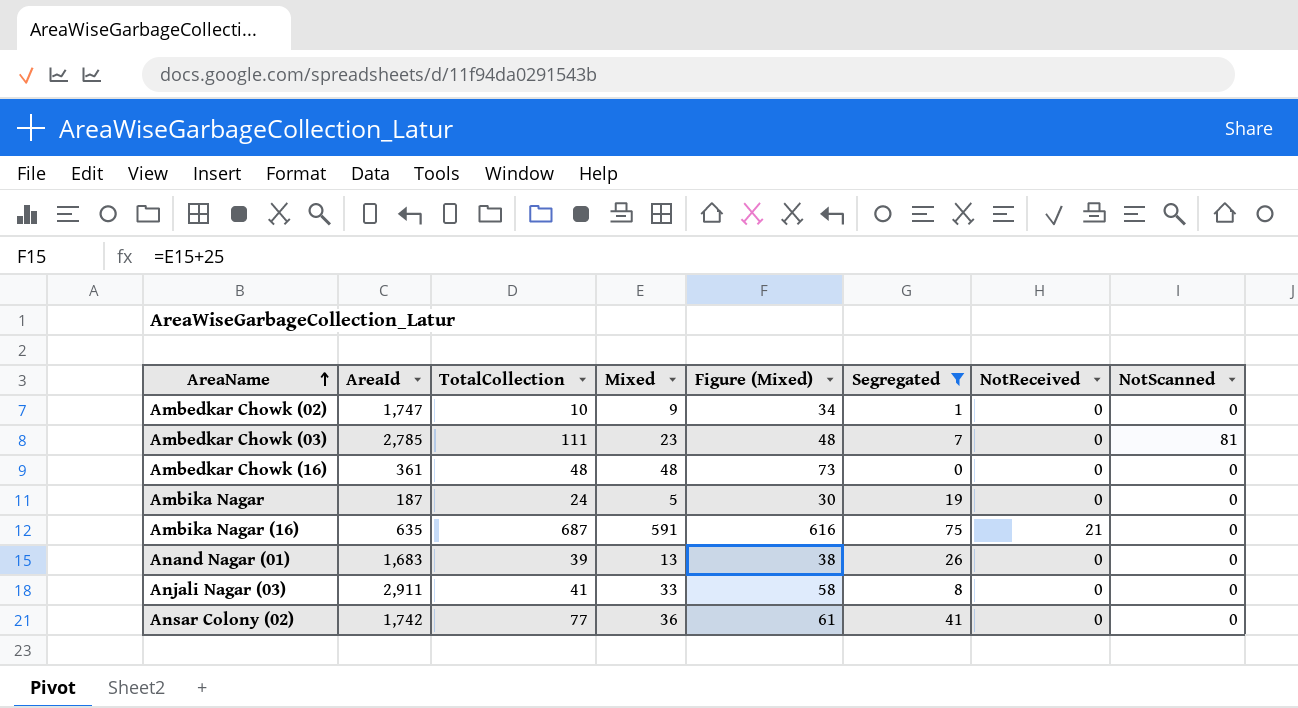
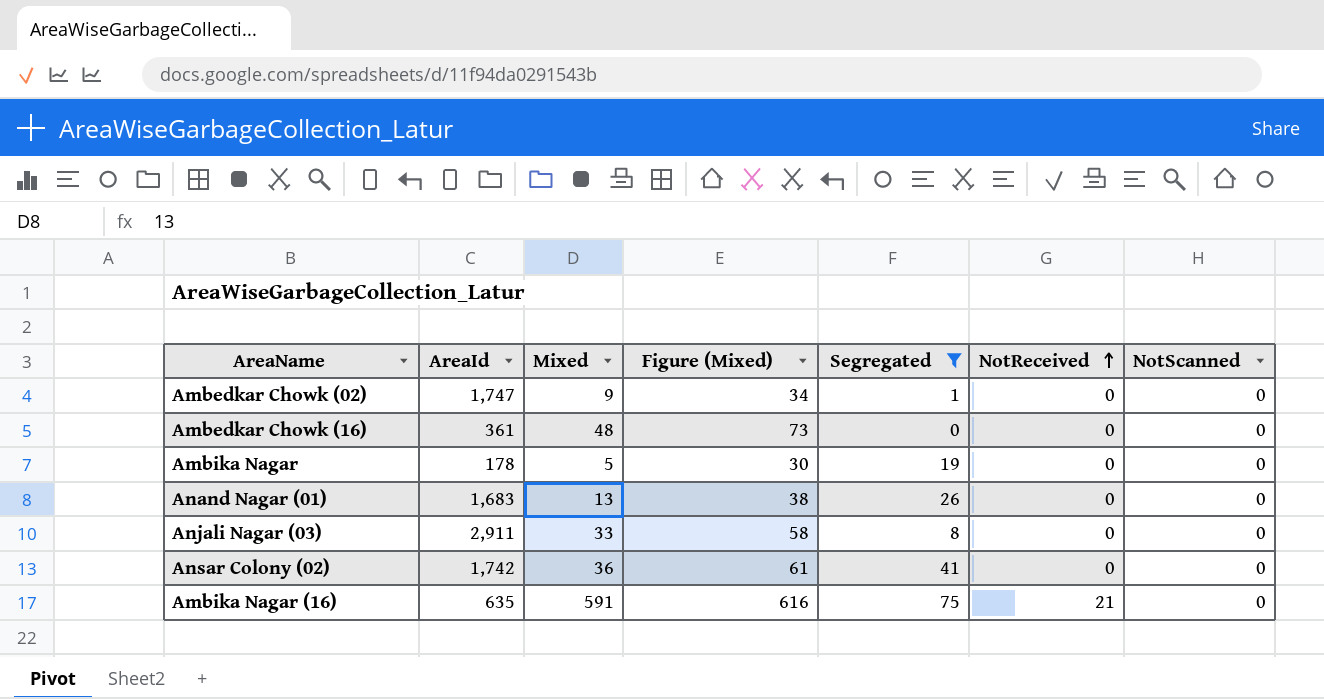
row order: AreaName ascending -> NotReceived ascending
column TotalCollection | formula: [Mixed] + [Segregated] + [NotReceived] + [NotScanned] -> none
row Ambedkar Chowk (03): 2,785 | 111 | 23 | 48 | 7 | 0 | 81 -> none
Ambika Nagar | AreaId: 187 -> 178

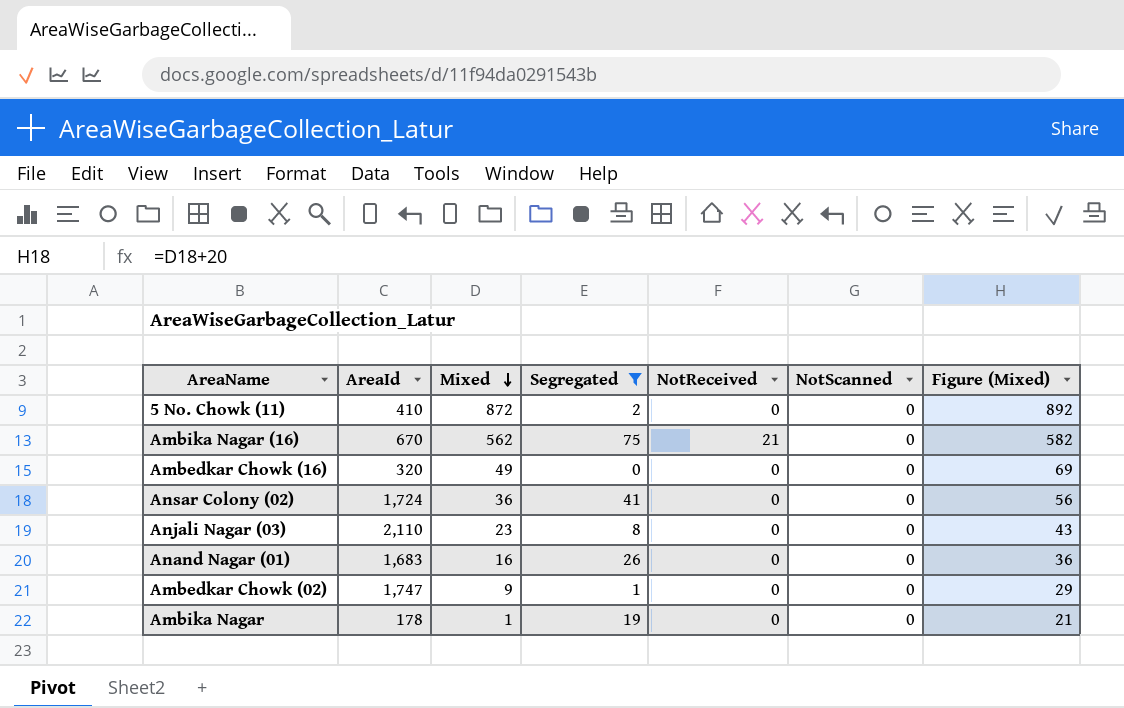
row order: NotReceived ascending -> Mixed descending
column Figure (Mixed) | formula: [Mixed] + 25 -> [Mixed] + 20
column Figure (Mixed) | position: 4 -> 7
row 5 No. Chowk (11): none -> 410 | 872 | 2 | 0 | 0 | 892
Ambika Nagar (16) | AreaId: 635 -> 670
Ambika Nagar (16) | Mixed: 591 -> 562
Ambedkar Chowk (16) | AreaId: 361 -> 320
Ambedkar Chowk (16) | Mixed: 48 -> 49
Ansar Colony (02) | AreaId: 1,742 -> 1,724
Anjali Nagar (03) | AreaId: 2,911 -> 2,110
Anjali Nagar (03) | Mixed: 33 -> 23
Anand Nagar (01) | Mixed: 13 -> 16
Ambika Nagar | Mixed: 5 -> 1

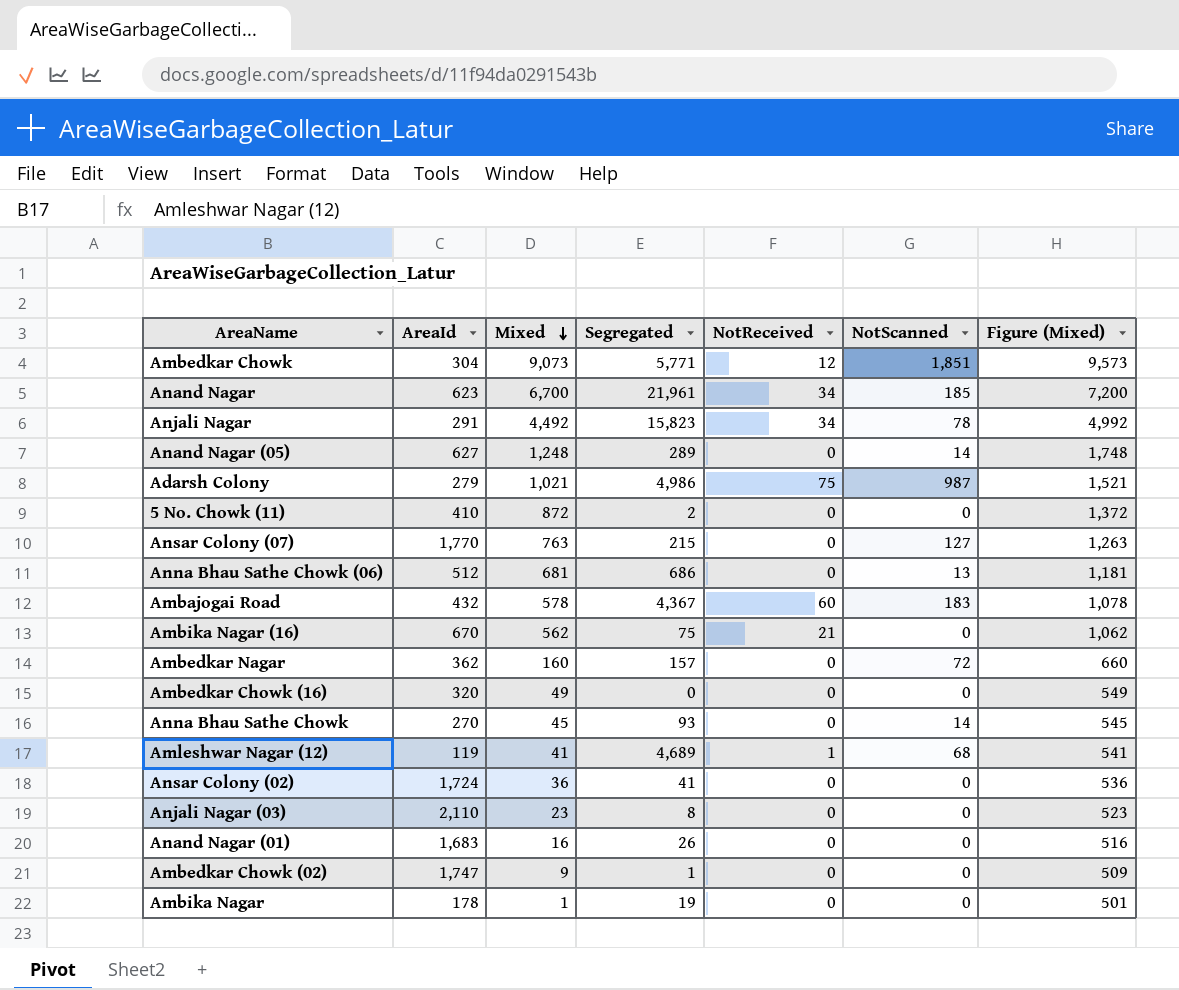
filter: Segregated <= 75 -> none
column Figure (Mixed) | formula: [Mixed] + 20 -> [Mixed] + 500

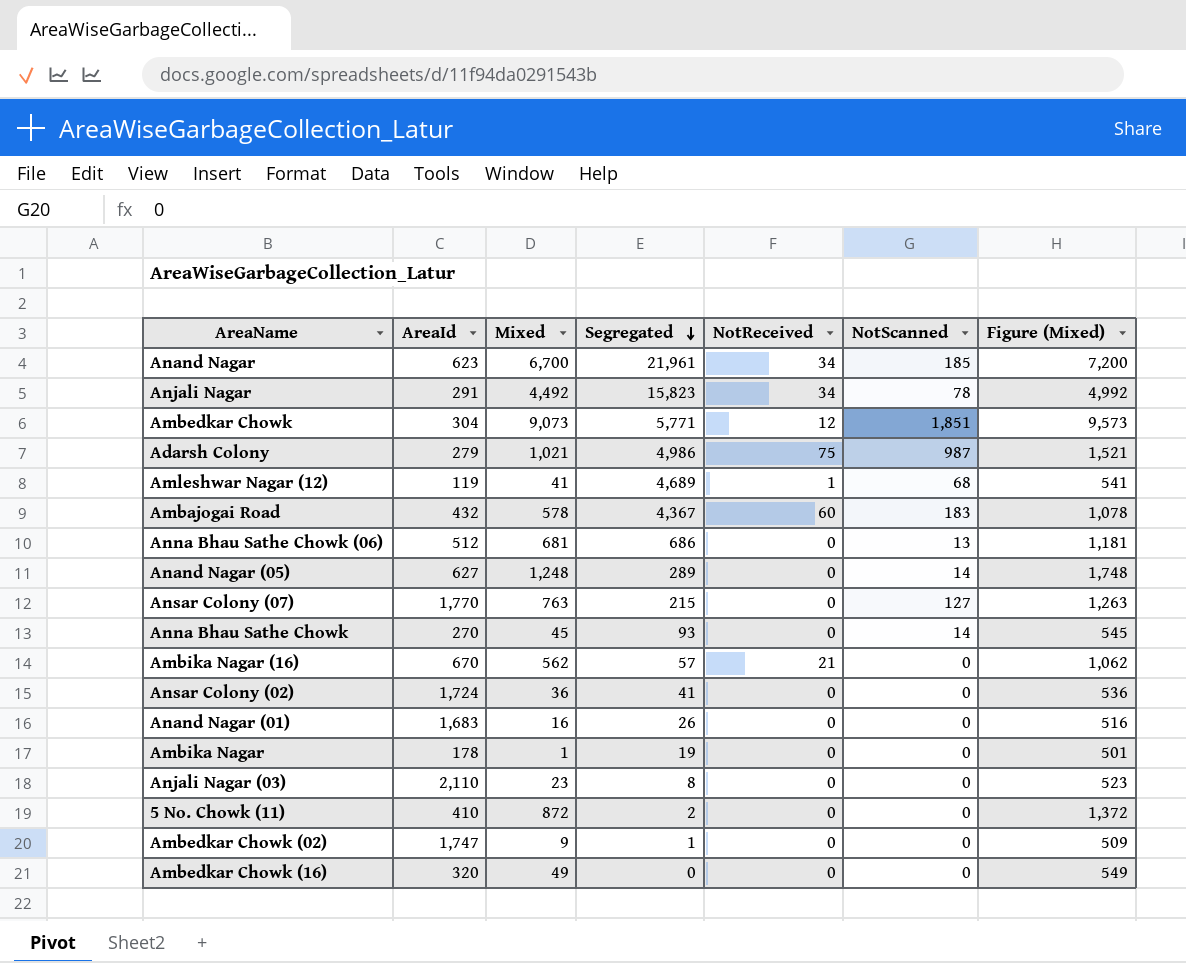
row order: Mixed descending -> Segregated descending
row Ambedkar Nagar: 362 | 160 | 157 | 0 | 72 | 660 -> none
Ambika Nagar (16) | Segregated: 75 -> 57

